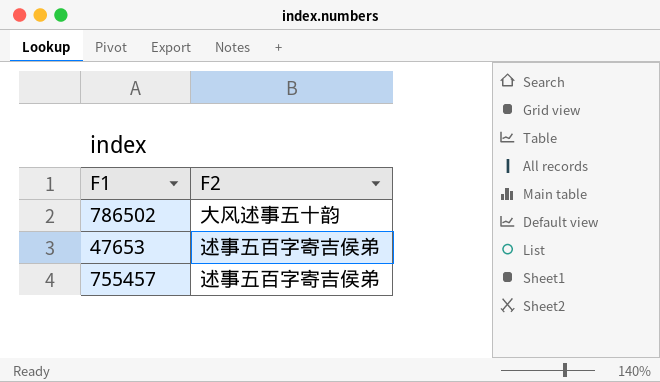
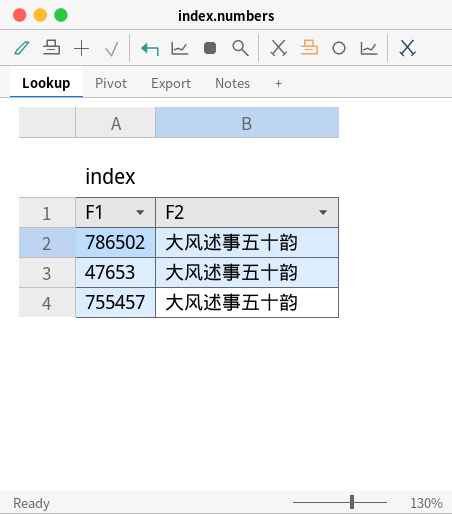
47653 | F2: 述事五百字寄吉侯弟 -> 大风述事五十韵
755457 | F2: 述事五百字寄吉侯弟 -> 大风述事五十韵

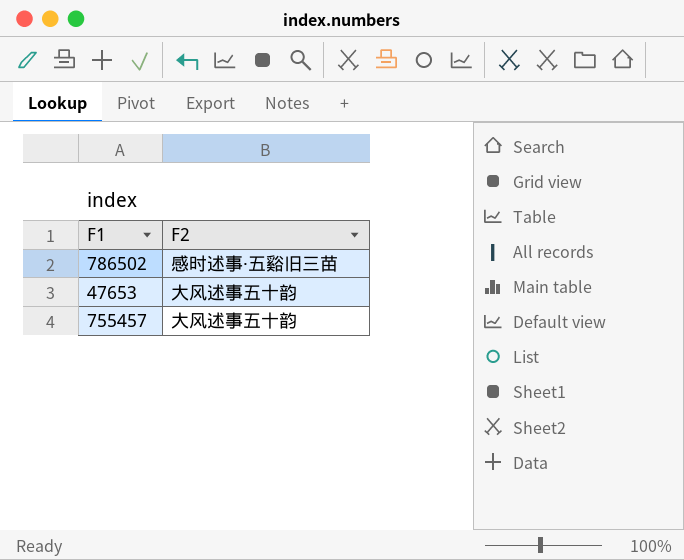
786502 | F2: 大风述事五十韵 -> 感时述事·五谿旧三苗

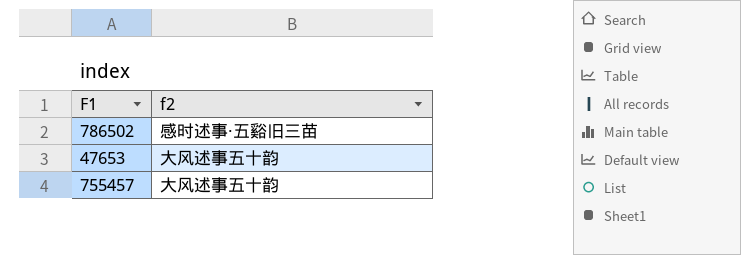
column name: F2 -> f2

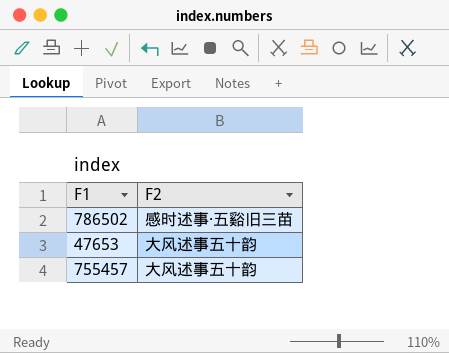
column name: f2 -> F2

